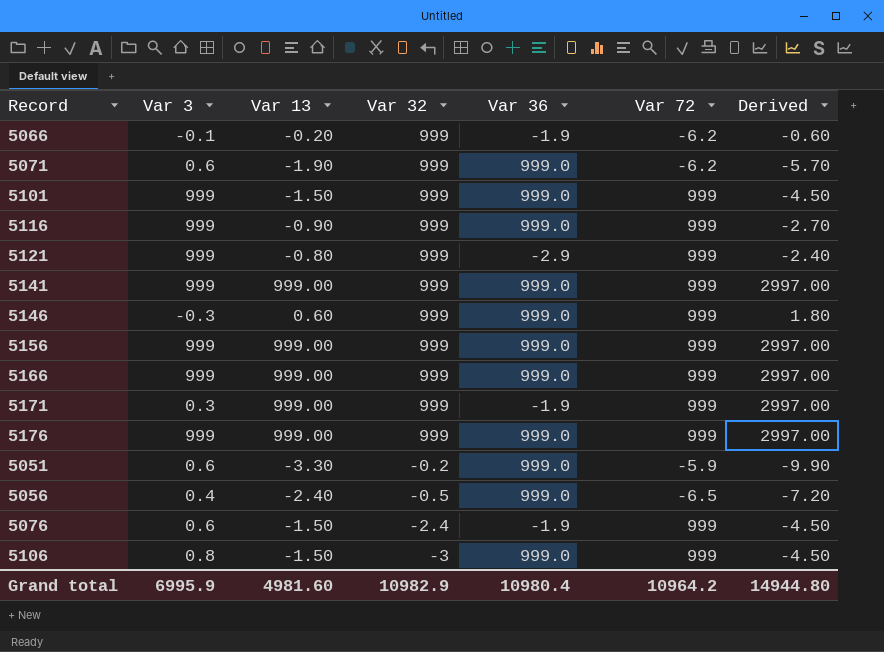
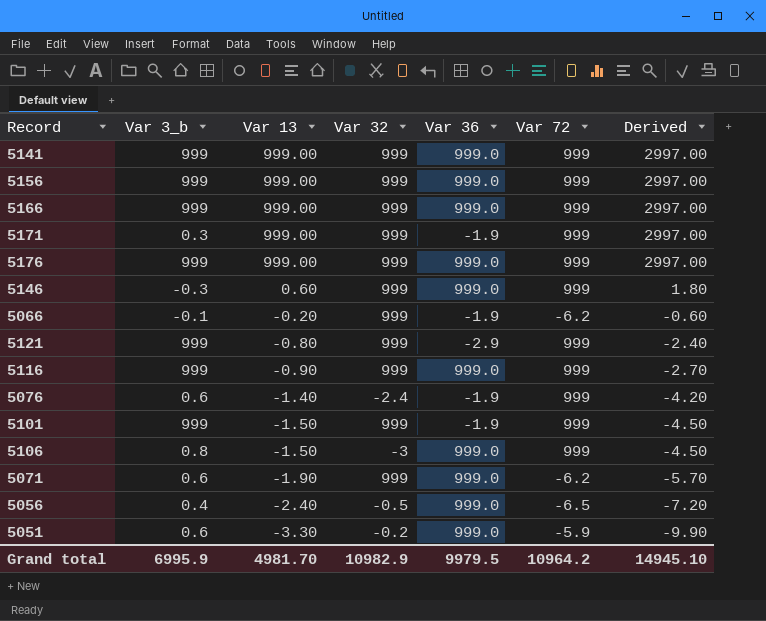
row order: Var 32 descending -> Var 13 descending
column name: Var 3 -> Var 3_b
5076 | Var 13: -1.50 -> -1.40
5076 | Derived: -4.50 -> -4.20
5101 | Var 36: 999.0 -> -1.9
Grand total | Var 13: 4981.60 -> 4981.70
Grand total | Var 36: 10980.4 -> 9979.5
Grand total | Derived: 14944.80 -> 14945.10

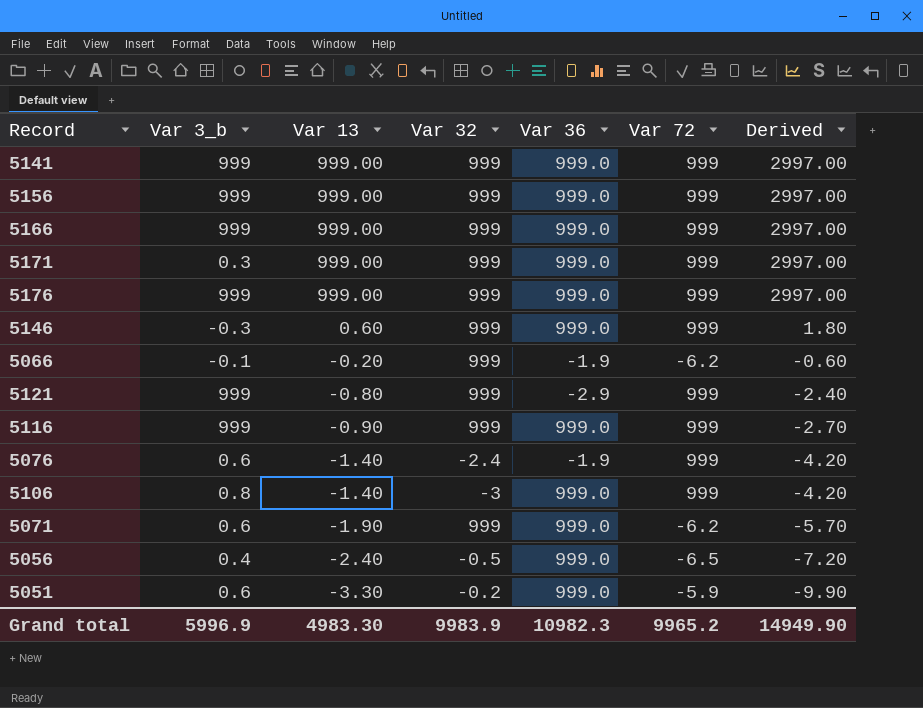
row 5101: 999 | -1.50 | 999 | -1.9 | 999 | -4.50 -> none
5171 | Var 36: -1.9 -> 999.0
5106 | Var 13: -1.50 -> -1.40
5106 | Derived: -4.50 -> -4.20
Grand total | Var 3_b: 6995.9 -> 5996.9
Grand total | Var 13: 4981.70 -> 4983.30
Grand total | Var 32: 10982.9 -> 9983.9
Grand total | Var 36: 9979.5 -> 10982.3
Grand total | Var 72: 10964.2 -> 9965.2
Grand total | Derived: 14945.10 -> 14949.90

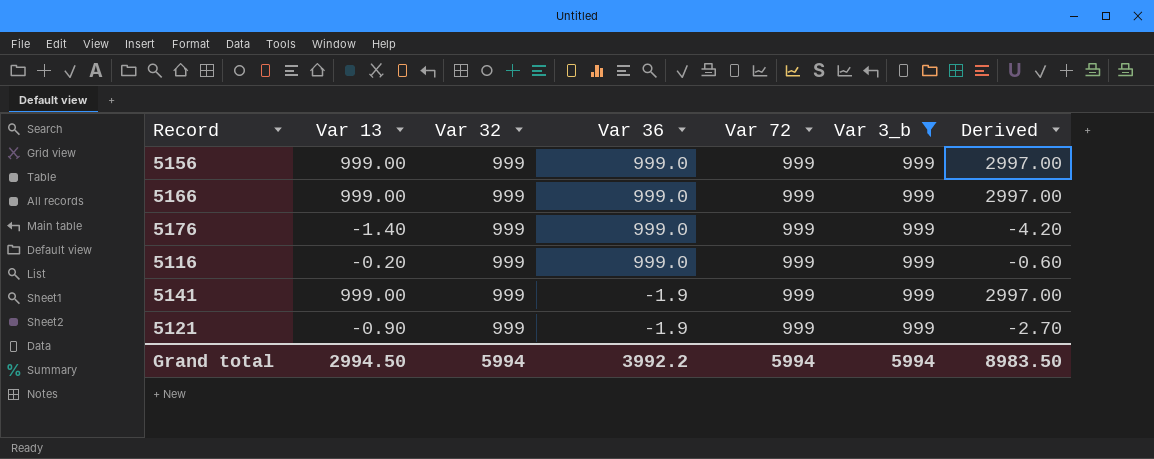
filter: none -> Var 3_b = 999
row order: Var 13 descending -> Var 36 descending
column Var 3_b | position: 2 -> 6
5176 | Var 13: 999.00 -> -1.40
5176 | Derived: 2997.00 -> -4.20
5116 | Var 13: -0.90 -> -0.20
5116 | Derived: -2.70 -> -0.60
5141 | Var 36: 999.0 -> -1.9
5121 | Var 13: -0.80 -> -0.90
5121 | Var 36: -2.9 -> -1.9
5121 | Derived: -2.40 -> -2.70
Grand total | Var 13: 4983.30 -> 2994.50
Grand total | Var 32: 9983.9 -> 5994
Grand total | Var 36: 10982.3 -> 3992.2
Grand total | Var 72: 9965.2 -> 5994
Grand total | Var 3_b: 5996.9 -> 5994
Grand total | Derived: 14949.90 -> 8983.50

